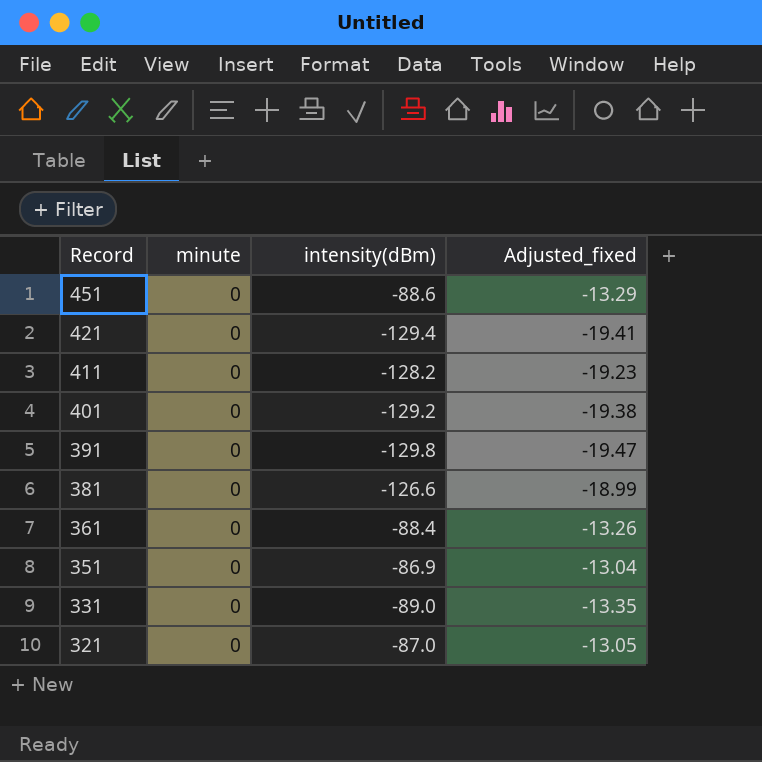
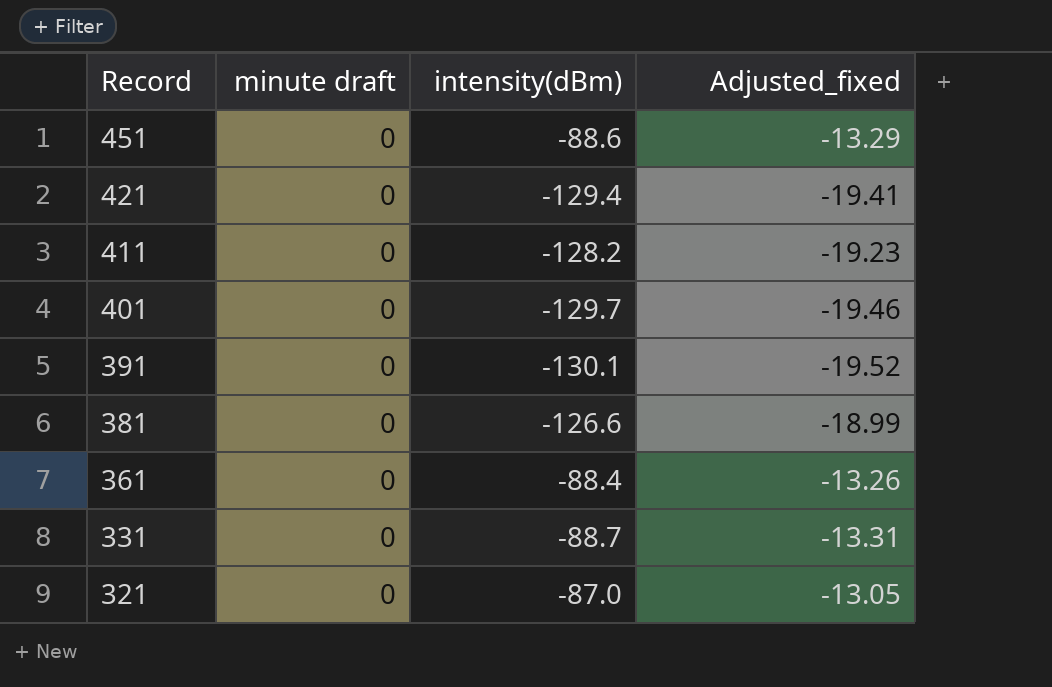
column name: minute -> minute draft
row 351: 0 | -86.9 | -13.04 -> none
401 | intensity(dBm): -129.2 -> -129.7
401 | Adjusted_fixed: -19.38 -> -19.46
391 | intensity(dBm): -129.8 -> -130.1
391 | Adjusted_fixed: -19.47 -> -19.52
331 | intensity(dBm): -89.0 -> -88.7
331 | Adjusted_fixed: -13.35 -> -13.31

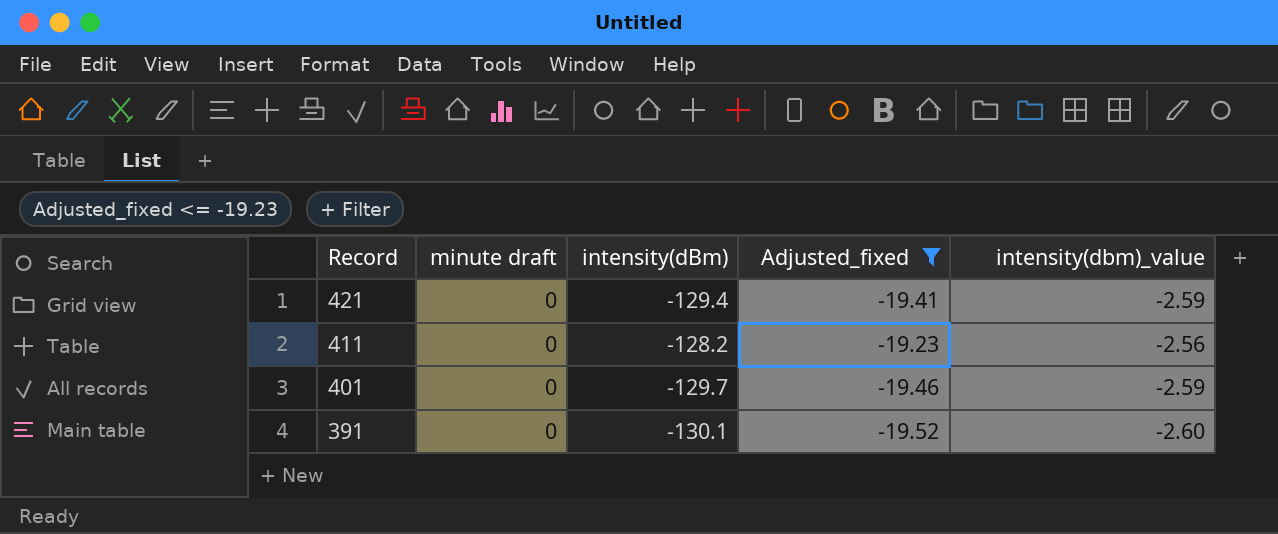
filter: none -> Adjusted_fixed <= -19.23
column intensity(dbm)_value | formula: none -> [intensity(dBm)] * 0.02

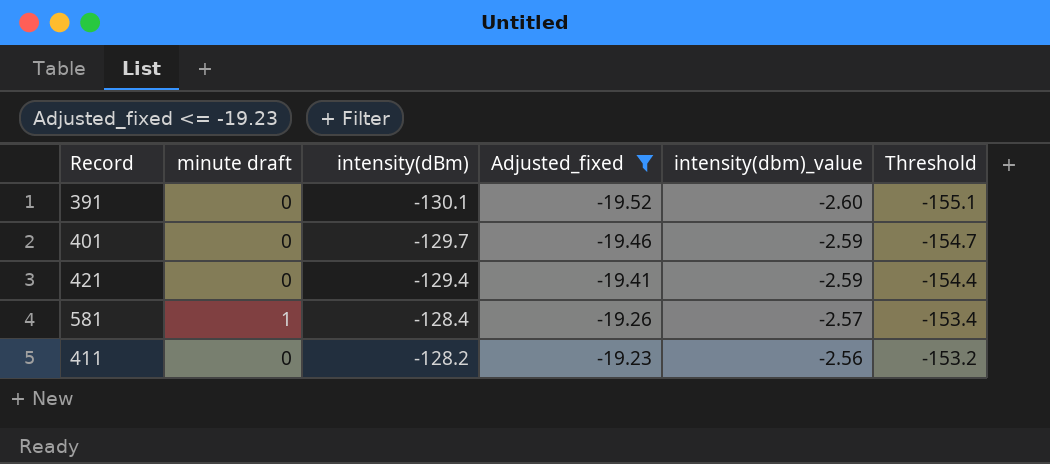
row order: Record descending -> intensity(dBm) ascending
column Threshold | formula: none -> [intensity(dBm)] - 25
row 581: none -> 1 | -128.4 | -19.26 | -2.57 | -153.4

